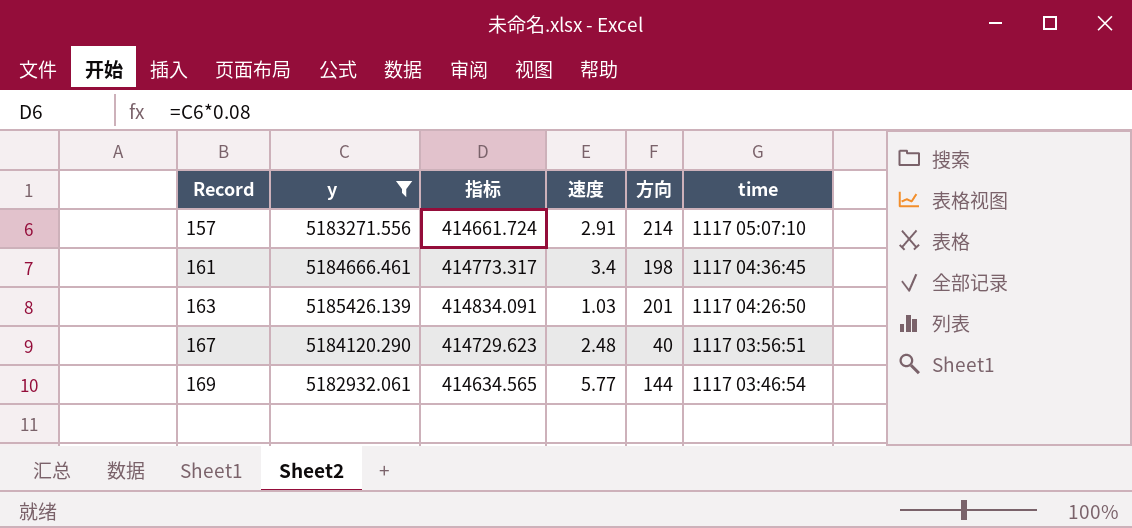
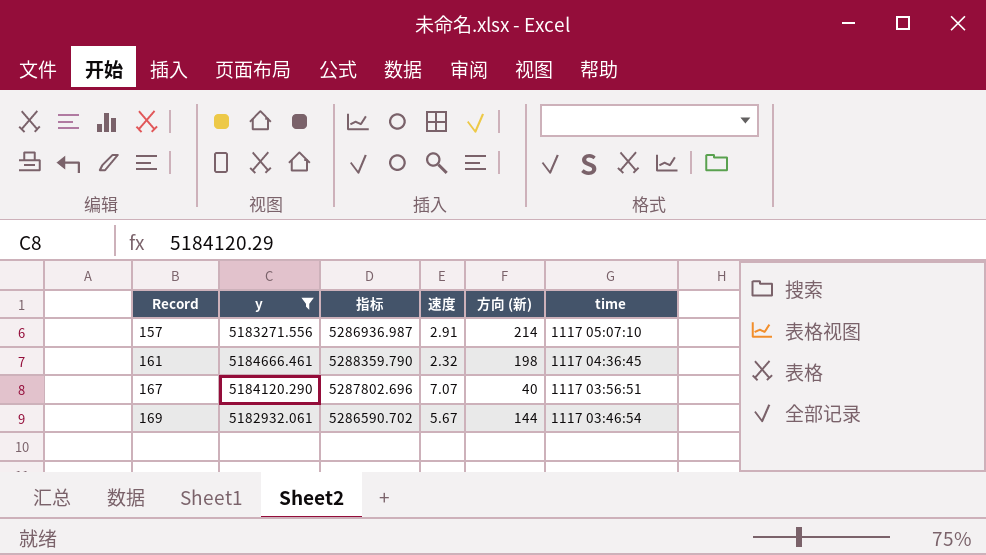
column 指标 | formula: [y] * 0.08 -> [y] * 1.02
column name: 方向 -> 方向 (新)
row 163: 5185426.139 | 414834.091 | 1.03 | 201 | 1117 04:26:50 -> none
161 | 速度: 3.4 -> 2.32
167 | 速度: 2.48 -> 7.07
169 | 速度: 5.77 -> 5.67

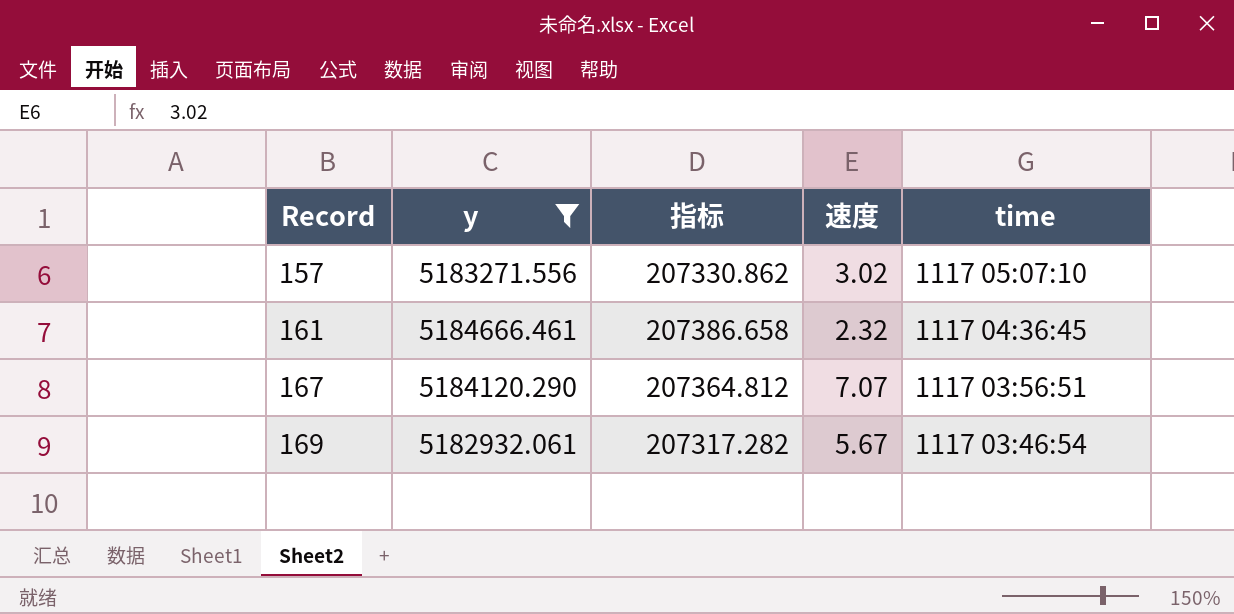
column 方向 (新) | position: 5 -> none
column 指标 | formula: [y] * 1.02 -> [y] * 0.04
157 | 速度: 2.91 -> 3.02

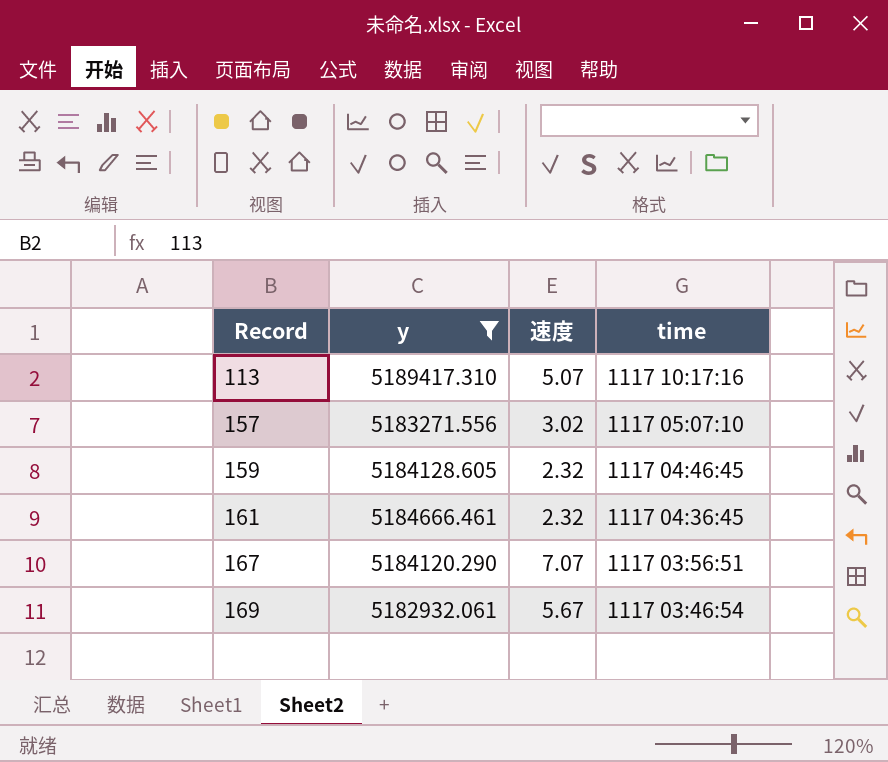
column 指标 | formula: [y] * 0.04 -> none
row 113: none -> 5189417.310 | 5.07 | 1117 10:17:16
row 159: none -> 5184128.605 | 2.32 | 1117 04:46:45

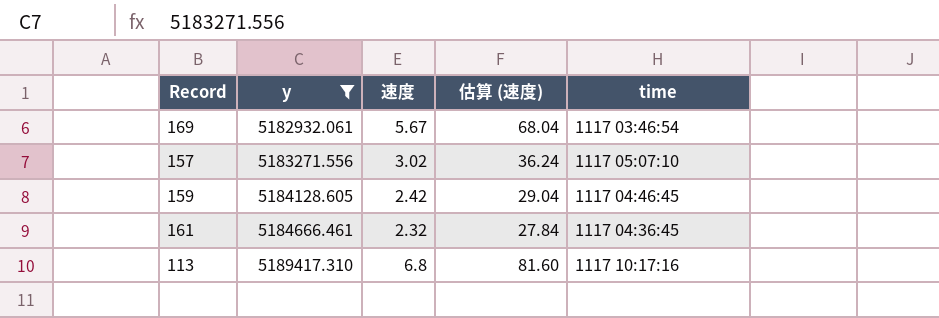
row order: Record ascending -> y ascending
column 估算 (速度) | formula: none -> [速度] * 12
row 167: 5184120.290 | 7.07 | 1117 03:56:51 -> none
159 | 速度: 2.32 -> 2.42
113 | 速度: 5.07 -> 6.8

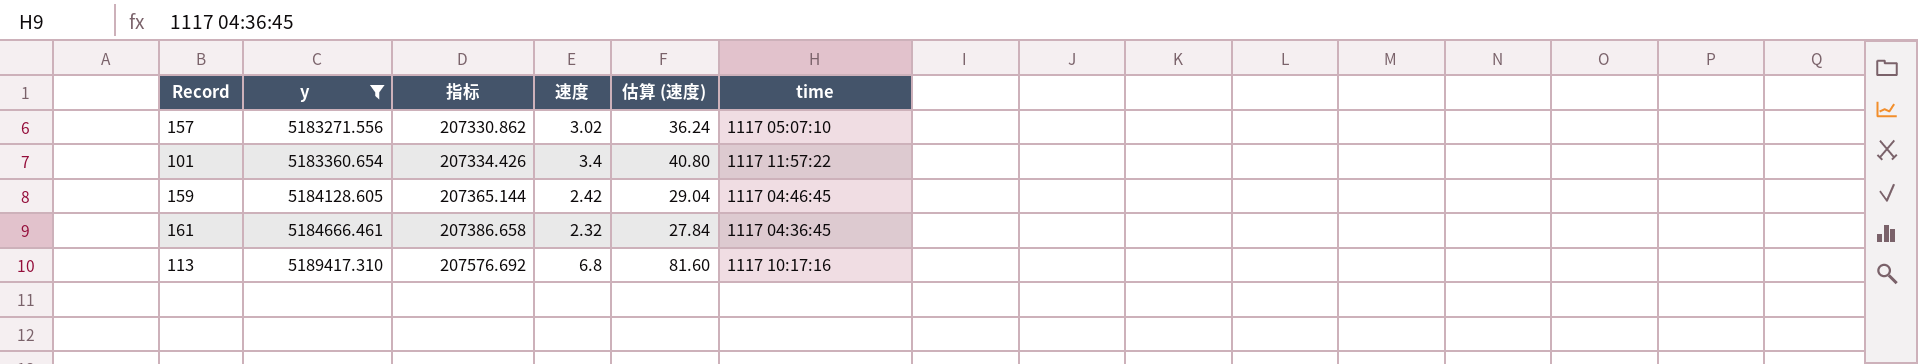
column 指标 | formula: none -> [y] * 0.04
row 169: 5182932.061 | 5.67 | 68.04 | 1117 03:46:54 -> none
row 101: none -> 5183360.654 | 207334.426 | 3.4 | 40.80 | 1117 11:57:22

